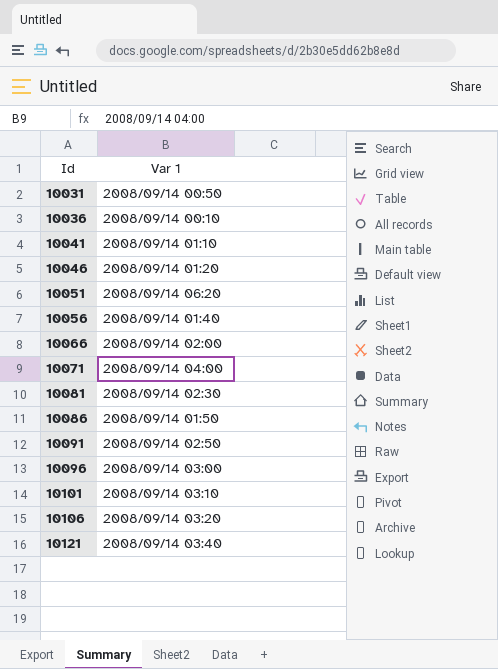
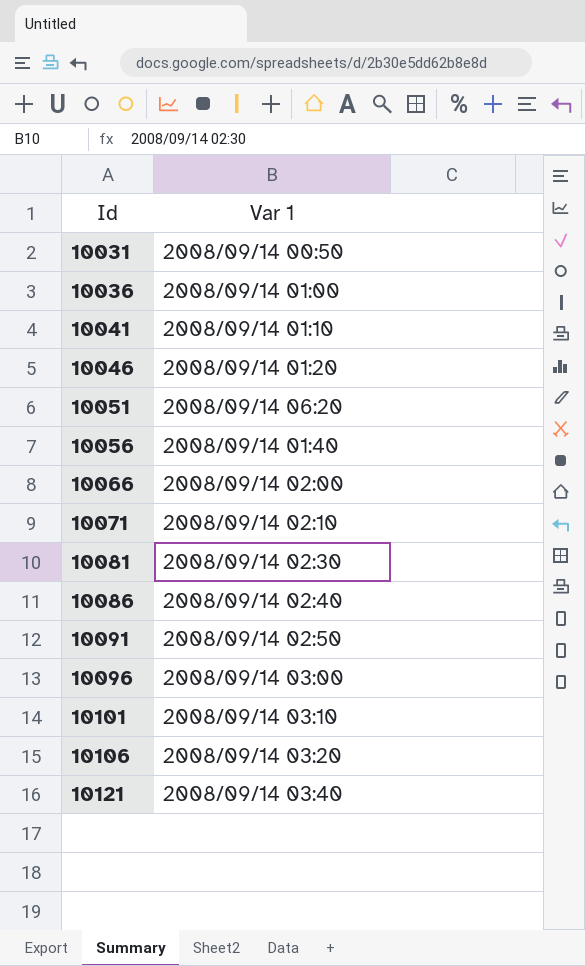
10036 | Var 1: 2008/09/14 00:10 -> 2008/09/14 01:00
10071 | Var 1: 2008/09/14 04:00 -> 2008/09/14 02:10
10086 | Var 1: 2008/09/14 01:50 -> 2008/09/14 02:40

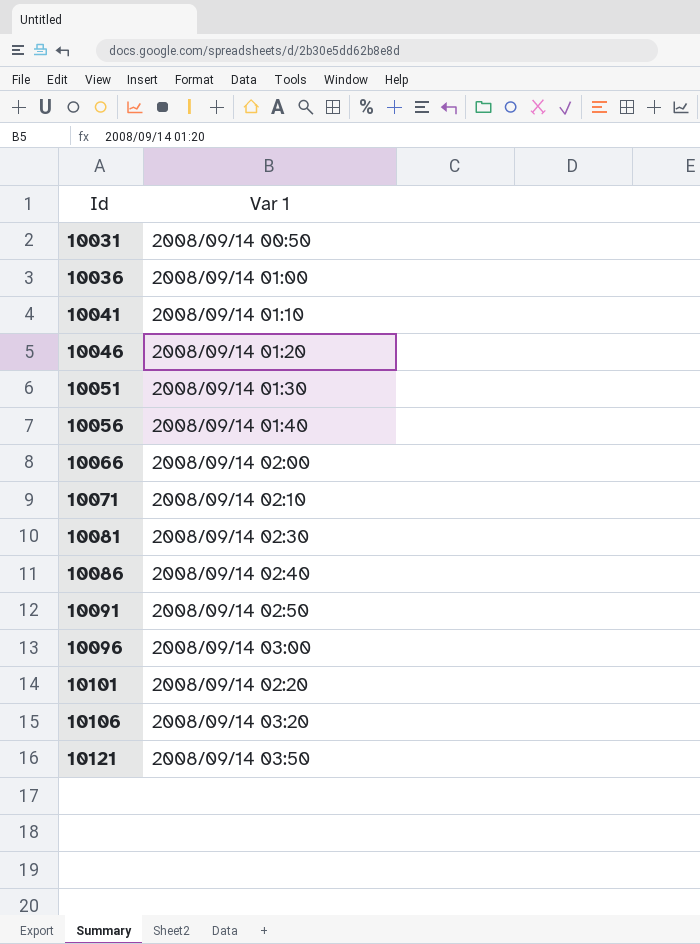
10051 | Var 1: 2008/09/14 06:20 -> 2008/09/14 01:30
10101 | Var 1: 2008/09/14 03:10 -> 2008/09/14 02:20
10121 | Var 1: 2008/09/14 03:40 -> 2008/09/14 03:50

